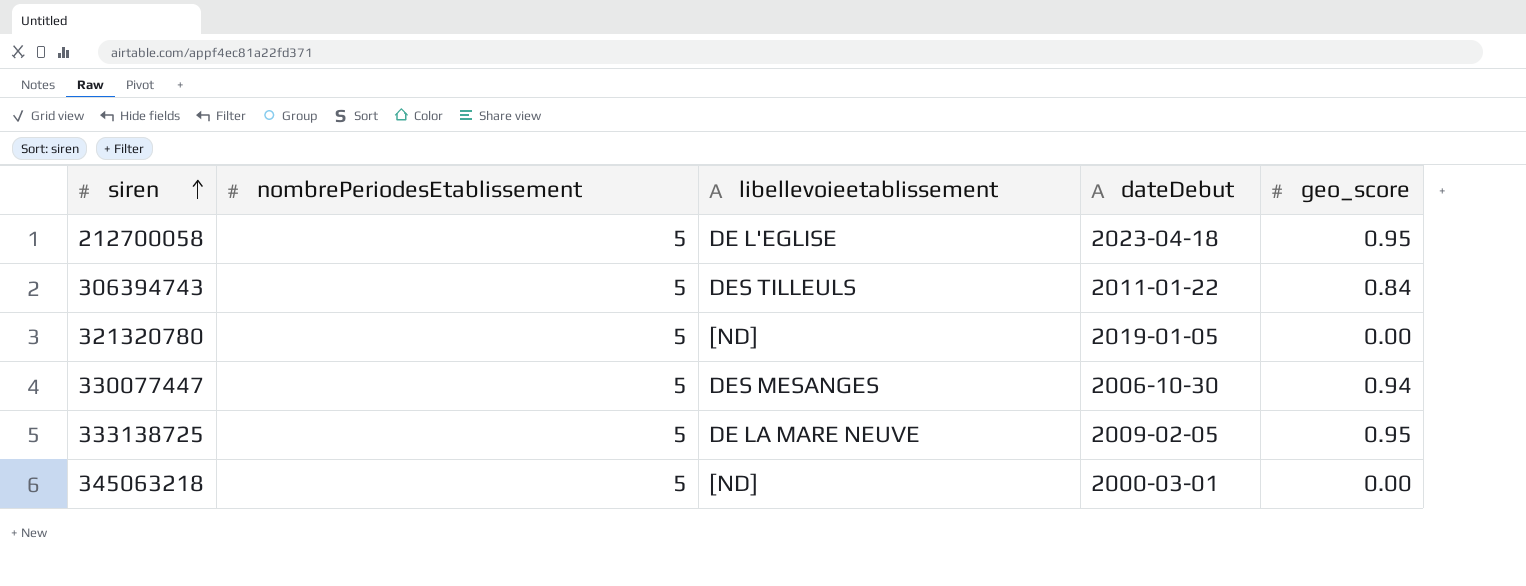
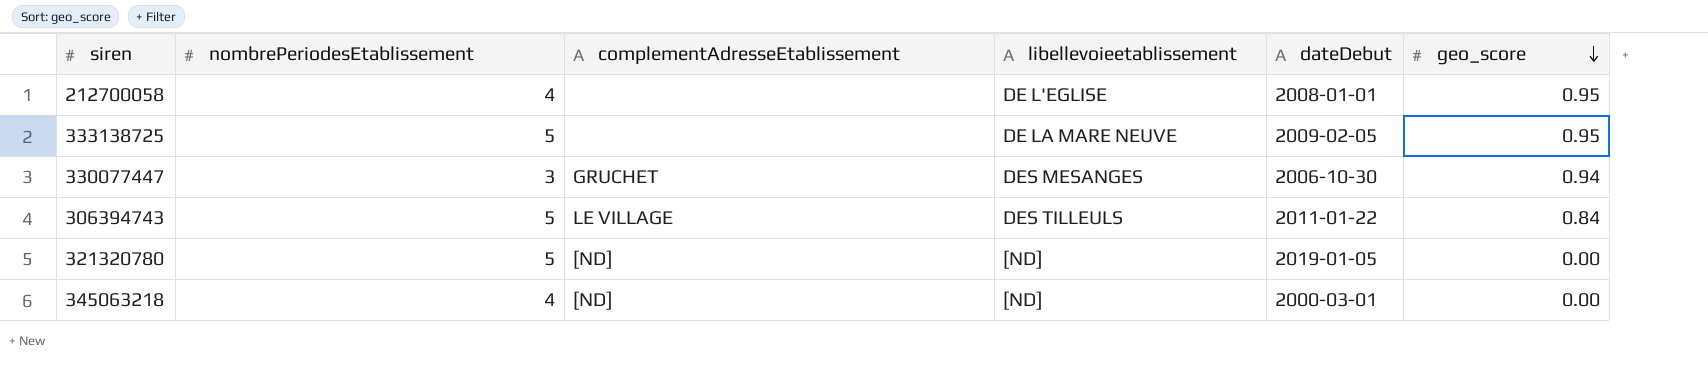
row order: siren ascending -> geo_score descending
column complementAdresseEtablissement | position: none -> 3
212700058 | nombrePeriodesEtablissement: 5 -> 4
212700058 | dateDebut: 2023-04-18 -> 2008-01-01
330077447 | nombrePeriodesEtablissement: 5 -> 3
345063218 | nombrePeriodesEtablissement: 5 -> 4

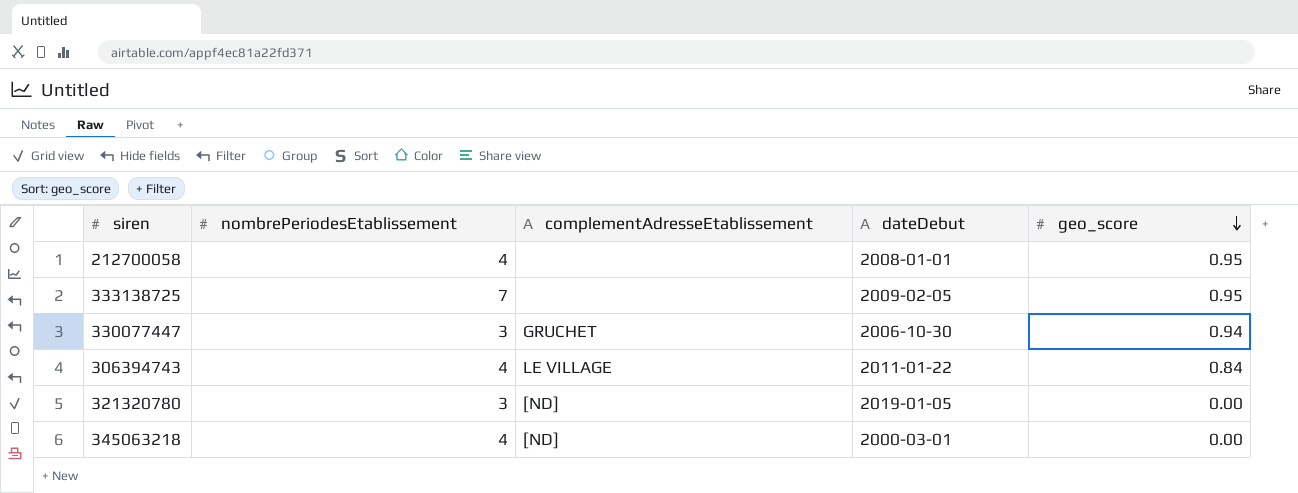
column libellevoieetablissement | position: 4 -> none
333138725 | nombrePeriodesEtablissement: 5 -> 7
306394743 | nombrePeriodesEtablissement: 5 -> 4
321320780 | nombrePeriodesEtablissement: 5 -> 3

